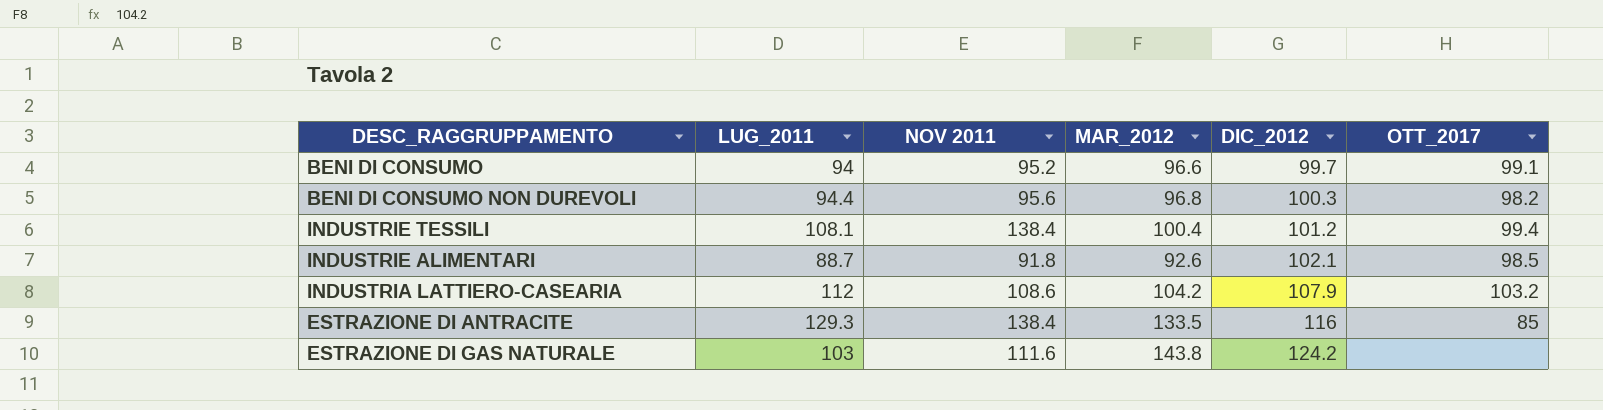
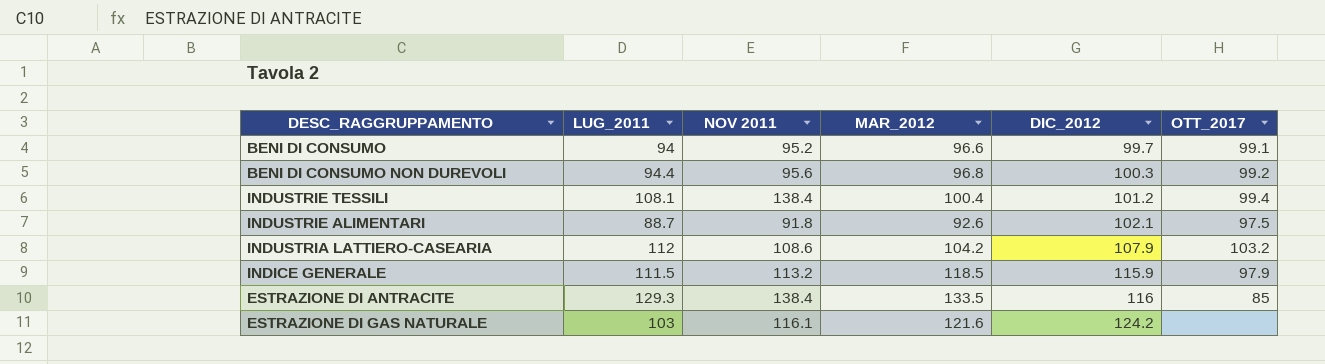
BENI DI CONSUMO NON DUREVOLI | OTT_2017: 98.2 -> 99.2
INDUSTRIE ALIMENTARI | OTT_2017: 98.5 -> 97.5
row INDICE GENERALE: none -> 111.5 | 113.2 | 118.5 | 115.9 | 97.9
ESTRAZIONE DI GAS NATURALE | NOV 2011: 111.6 -> 116.1
ESTRAZIONE DI GAS NATURALE | MAR_2012: 143.8 -> 121.6

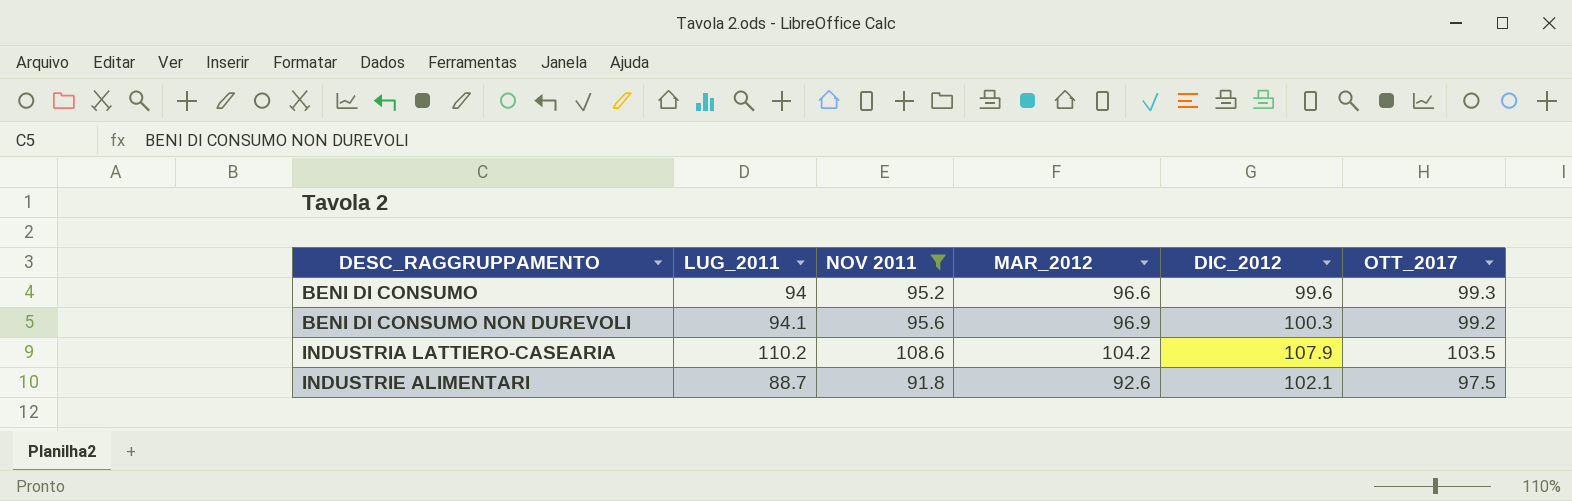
filter: none -> NOV 2011 <= 108.6
row order: DIC_2012 ascending -> DESC_RAGGRUPPAMENTO ascending
BENI DI CONSUMO | DIC_2012: 99.7 -> 99.6
BENI DI CONSUMO | OTT_2017: 99.1 -> 99.3
BENI DI CONSUMO NON DUREVOLI | LUG_2011: 94.4 -> 94.1
BENI DI CONSUMO NON DUREVOLI | MAR_2012: 96.8 -> 96.9
INDUSTRIA LATTIERO-CASEARIA | LUG_2011: 112 -> 110.2
INDUSTRIA LATTIERO-CASEARIA | OTT_2017: 103.2 -> 103.5

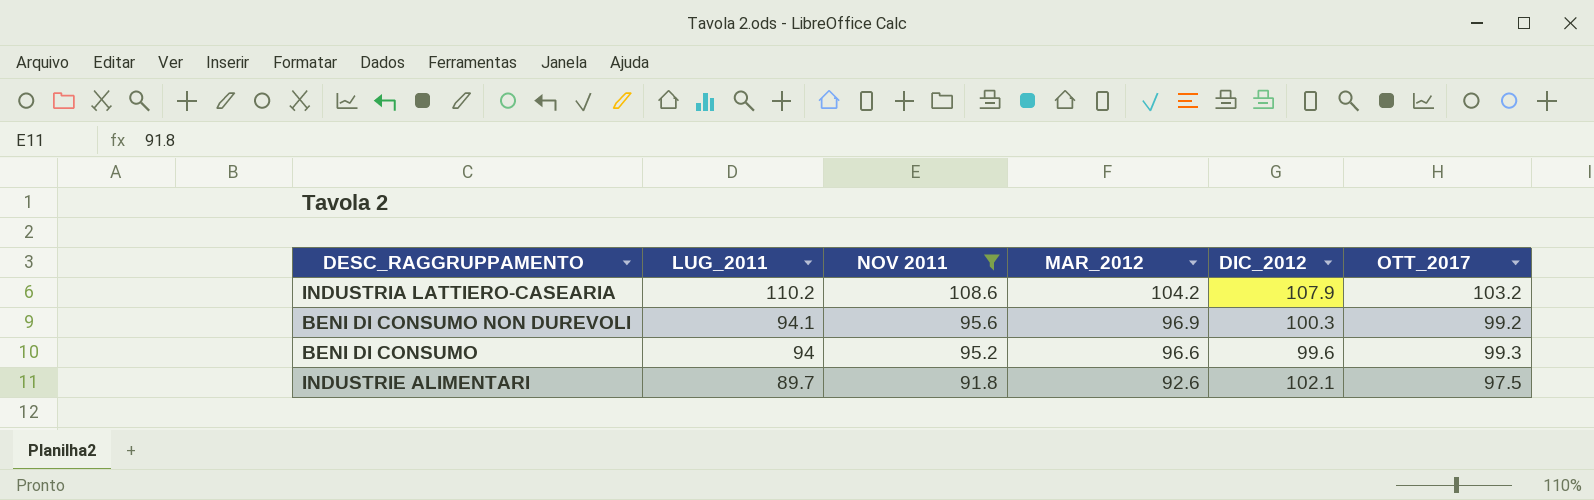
row order: DESC_RAGGRUPPAMENTO ascending -> LUG_2011 descending
INDUSTRIA LATTIERO-CASEARIA | OTT_2017: 103.5 -> 103.2
INDUSTRIE ALIMENTARI | LUG_2011: 88.7 -> 89.7

